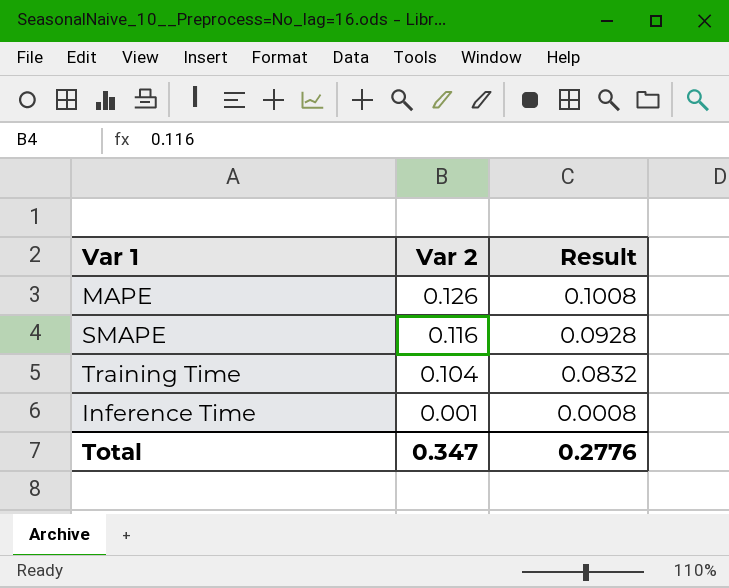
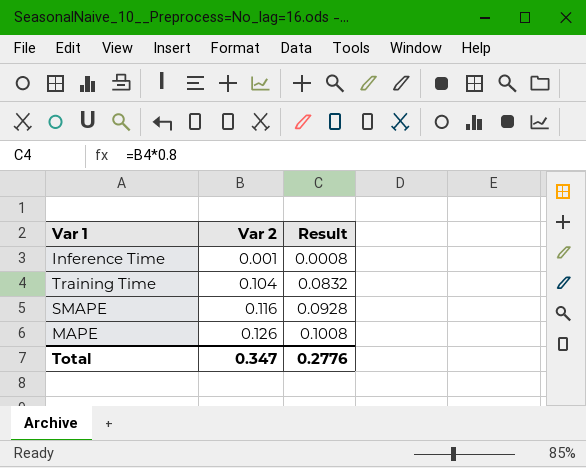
row order: Var 2 descending -> Var 2 ascending

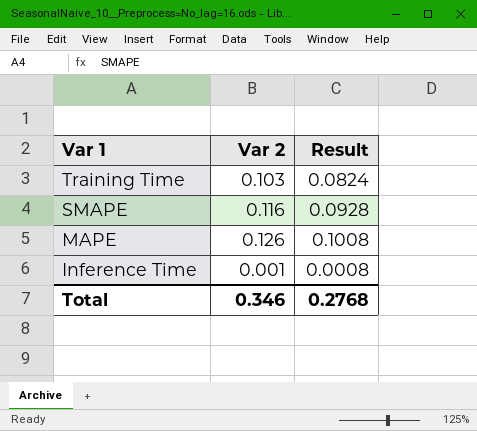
row order: Var 2 ascending -> Var 1 descending
Training Time | Var 2: 0.104 -> 0.103
Training Time | Result: 0.0832 -> 0.0824
Total | Var 2: 0.347 -> 0.346
Total | Result: 0.2776 -> 0.2768

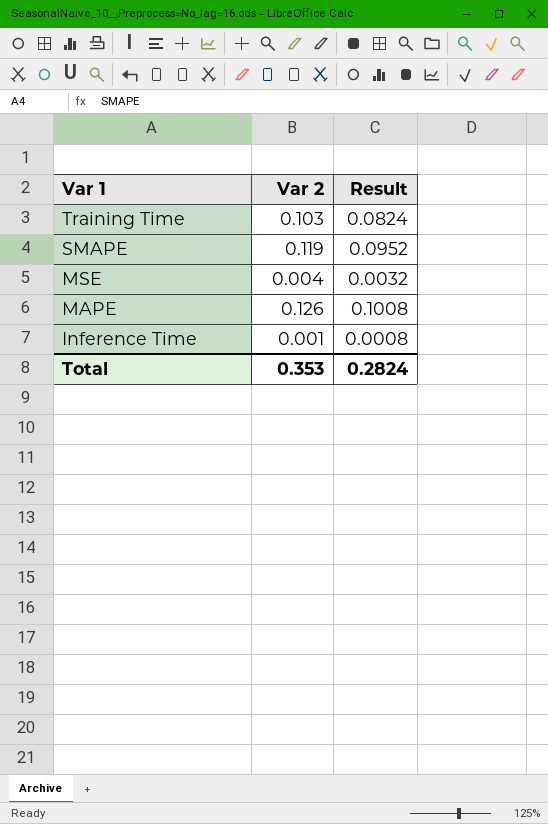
SMAPE | Var 2: 0.116 -> 0.119
SMAPE | Result: 0.0928 -> 0.0952
row MSE: none -> 0.004 | 0.0032
Total | Var 2: 0.346 -> 0.353
Total | Result: 0.2768 -> 0.2824

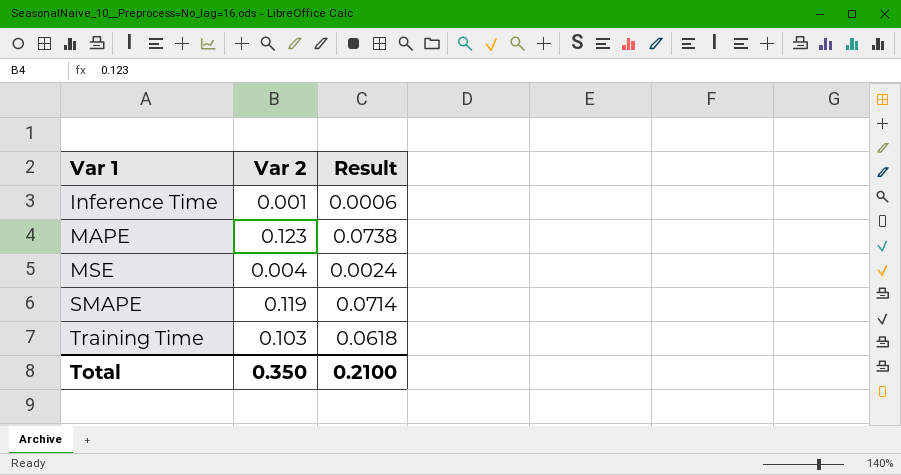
row order: Var 1 descending -> Var 1 ascending
column Result | formula: [Var 2] * 0.8 -> [Var 2] * 0.6
MAPE | Var 2: 0.126 -> 0.123
Total | Var 2: 0.353 -> 0.350
Total | Result: 0.2824 -> 0.2100

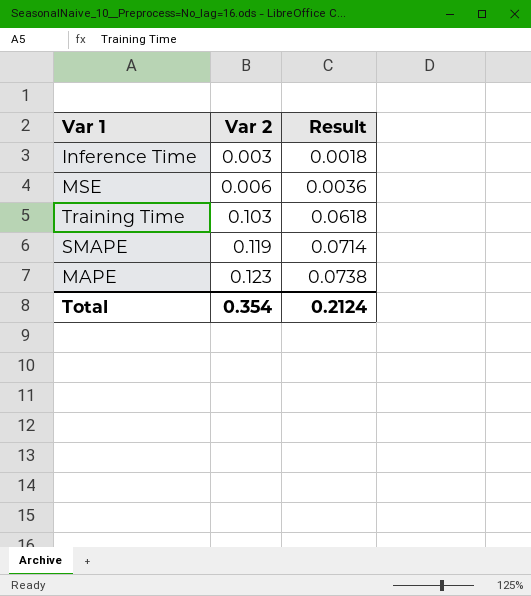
row order: Var 1 ascending -> Var 2 ascending
Inference Time | Var 2: 0.001 -> 0.003
Inference Time | Result: 0.0006 -> 0.0018
MSE | Var 2: 0.004 -> 0.006
MSE | Result: 0.0024 -> 0.0036
Total | Var 2: 0.350 -> 0.354
Total | Result: 0.2100 -> 0.2124

